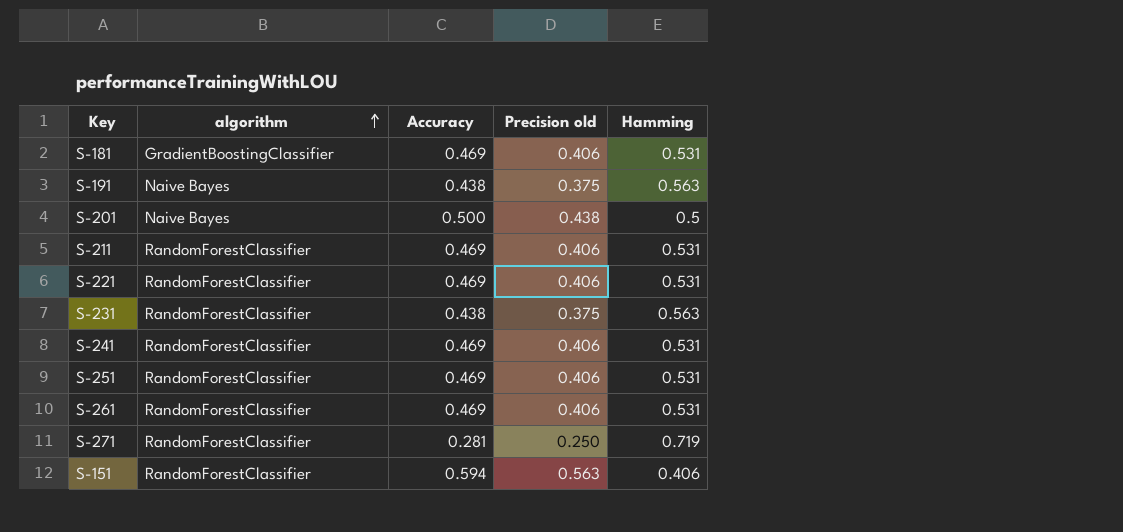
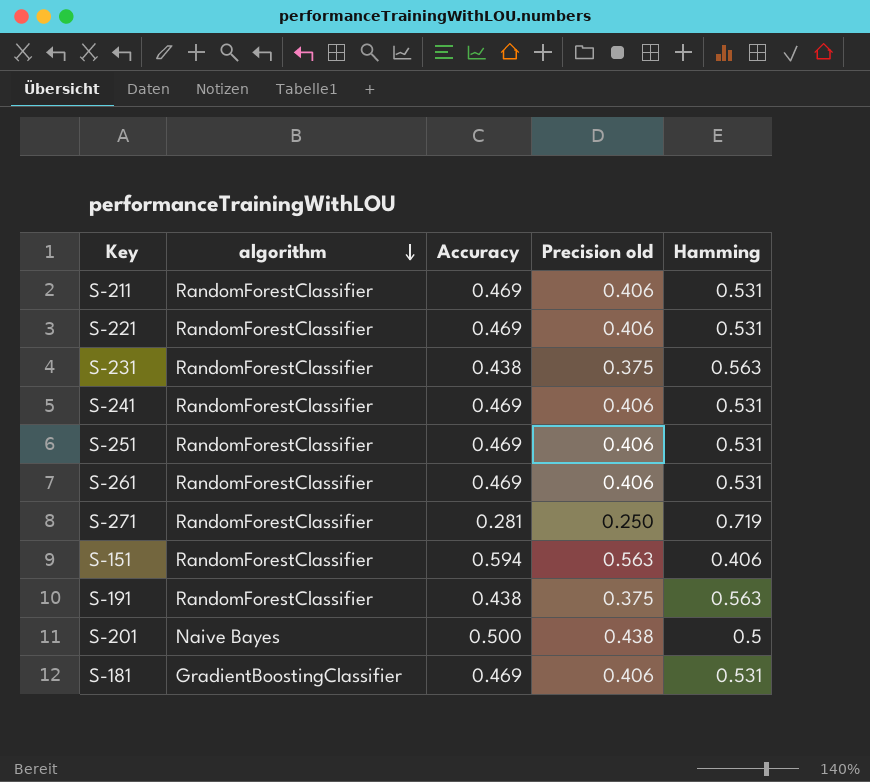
row order: algorithm ascending -> algorithm descending
S-191 | algorithm: Naive Bayes -> RandomForestClassifier

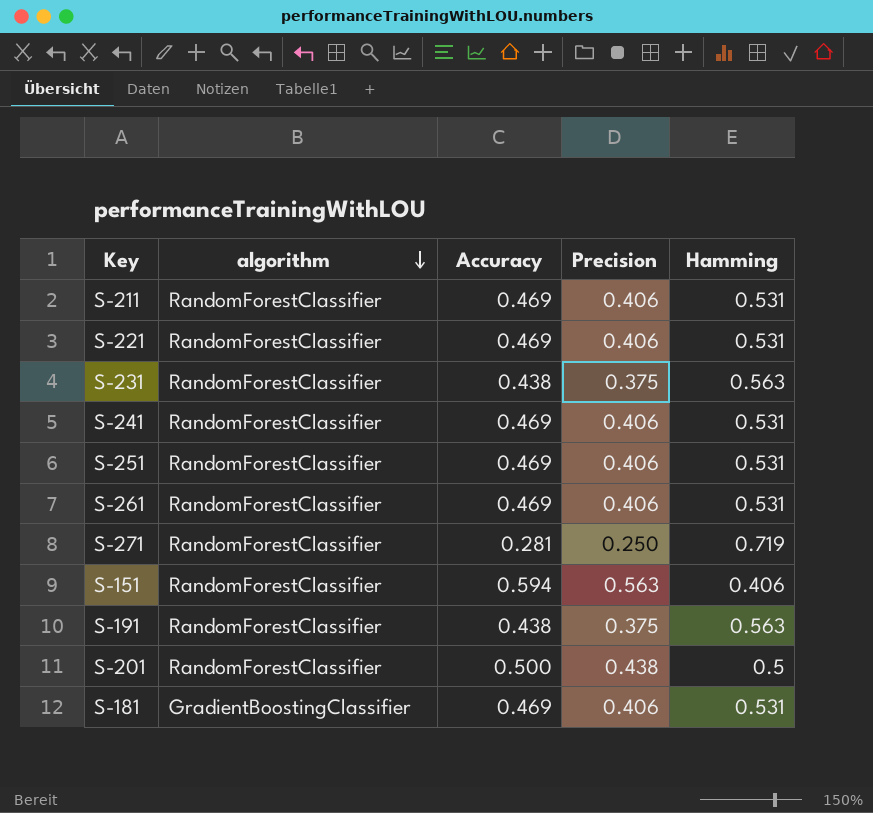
column name: Precision old -> Precision
S-201 | algorithm: Naive Bayes -> RandomForestClassifier

